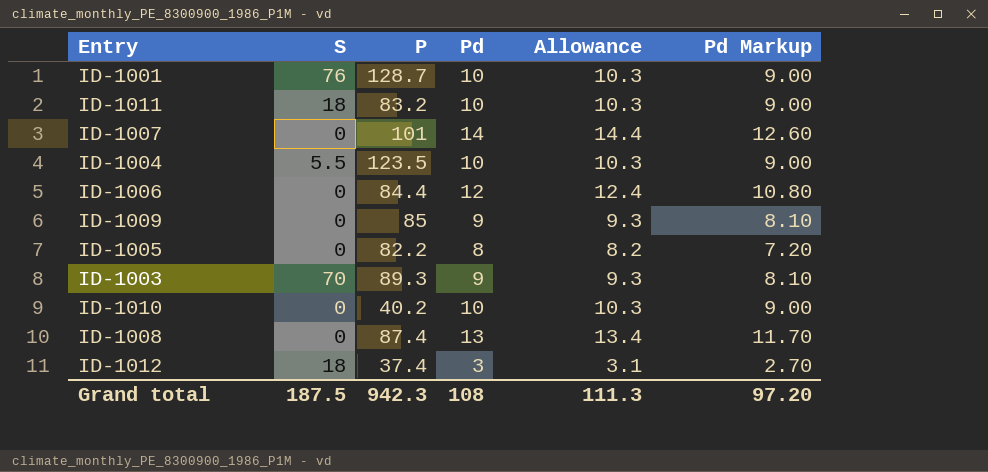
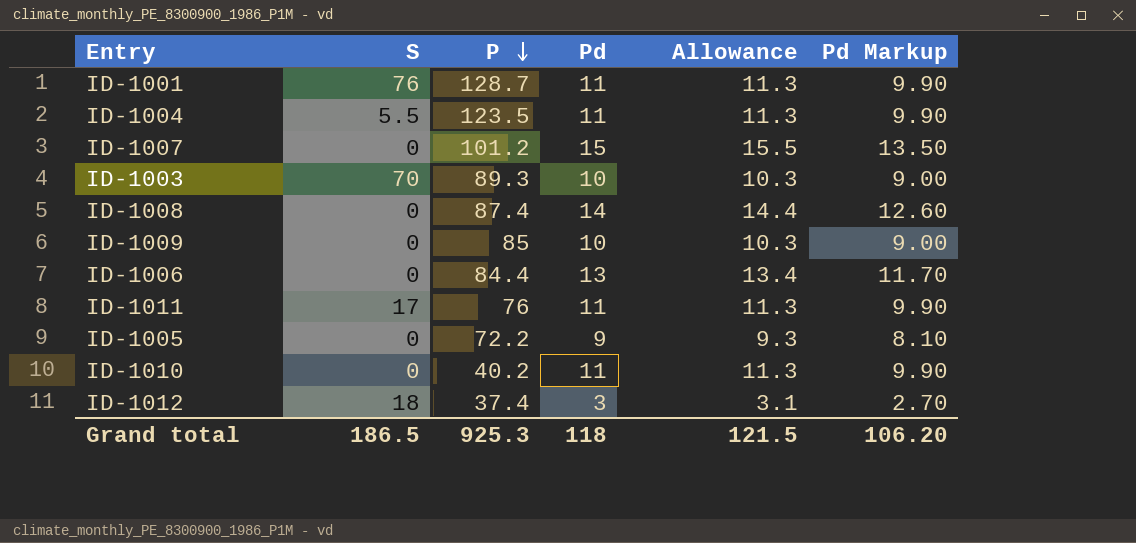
row order: none -> P descending
ID-1001 | Pd: 10 -> 11
ID-1001 | Allowance: 10.3 -> 11.3
ID-1001 | Pd Markup: 9.00 -> 9.90
ID-1004 | Pd: 10 -> 11
ID-1004 | Allowance: 10.3 -> 11.3
ID-1004 | Pd Markup: 9.00 -> 9.90
ID-1007 | P: 101 -> 101.2
ID-1007 | Pd: 14 -> 15
ID-1007 | Allowance: 14.4 -> 15.5
ID-1007 | Pd Markup: 12.60 -> 13.50
ID-1003 | Pd: 9 -> 10
ID-1003 | Allowance: 9.3 -> 10.3
ID-1003 | Pd Markup: 8.10 -> 9.00
ID-1008 | Pd: 13 -> 14
ID-1008 | Allowance: 13.4 -> 14.4
ID-1008 | Pd Markup: 11.70 -> 12.60
ID-1009 | Pd: 9 -> 10
ID-1009 | Allowance: 9.3 -> 10.3
ID-1009 | Pd Markup: 8.10 -> 9.00
ID-1006 | Pd: 12 -> 13
ID-1006 | Allowance: 12.4 -> 13.4
ID-1006 | Pd Markup: 10.80 -> 11.70
ID-1011 | S: 18 -> 17
ID-1011 | P: 83.2 -> 76
ID-1011 | Pd: 10 -> 11
ID-1011 | Allowance: 10.3 -> 11.3
ID-1011 | Pd Markup: 9.00 -> 9.90
ID-1005 | P: 82.2 -> 72.2
ID-1005 | Pd: 8 -> 9
ID-1005 | Allowance: 8.2 -> 9.3
ID-1005 | Pd Markup: 7.20 -> 8.10
ID-1010 | Pd: 10 -> 11
ID-1010 | Allowance: 10.3 -> 11.3
ID-1010 | Pd Markup: 9.00 -> 9.90
Grand total | S: 187.5 -> 186.5
Grand total | P: 942.3 -> 925.3
Grand total | Pd: 108 -> 118
Grand total | Allowance: 111.3 -> 121.5
Grand total | Pd Markup: 97.20 -> 106.20

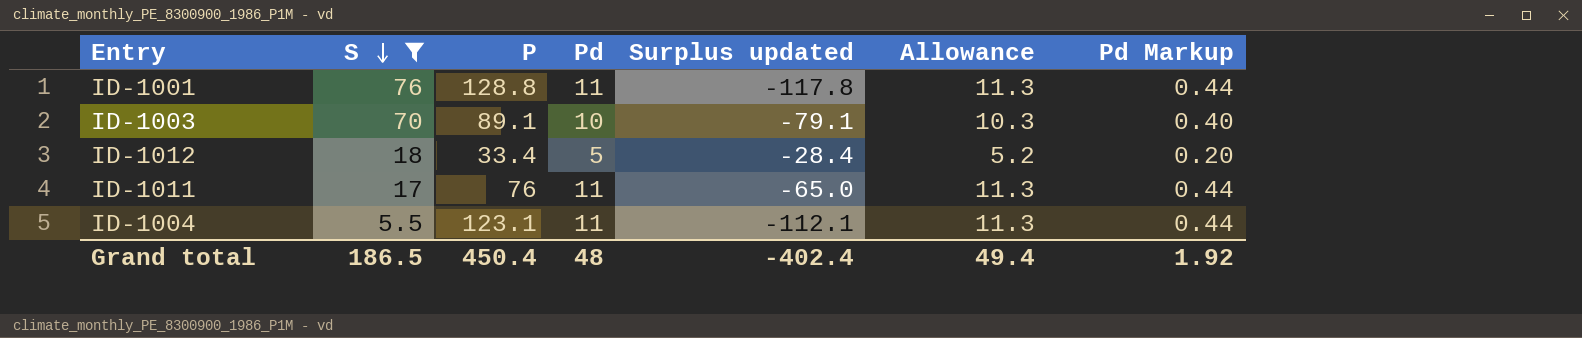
filter: none -> S != 0
row order: P descending -> S descending
column Surplus updated | formula: none -> [Pd] - [P]
column Pd Markup | formula: [Pd] * 0.9 -> [Pd] * 0.04
ID-1001 | P: 128.7 -> 128.8
ID-1003 | P: 89.3 -> 89.1
ID-1012 | P: 37.4 -> 33.4
ID-1012 | Pd: 3 -> 5
ID-1012 | Allowance: 3.1 -> 5.2
ID-1004 | P: 123.5 -> 123.1
Grand total | P: 925.3 -> 450.4
Grand total | Pd: 118 -> 48
Grand total | Allowance: 121.5 -> 49.4
Grand total | Pd Markup: 106.20 -> 1.92

